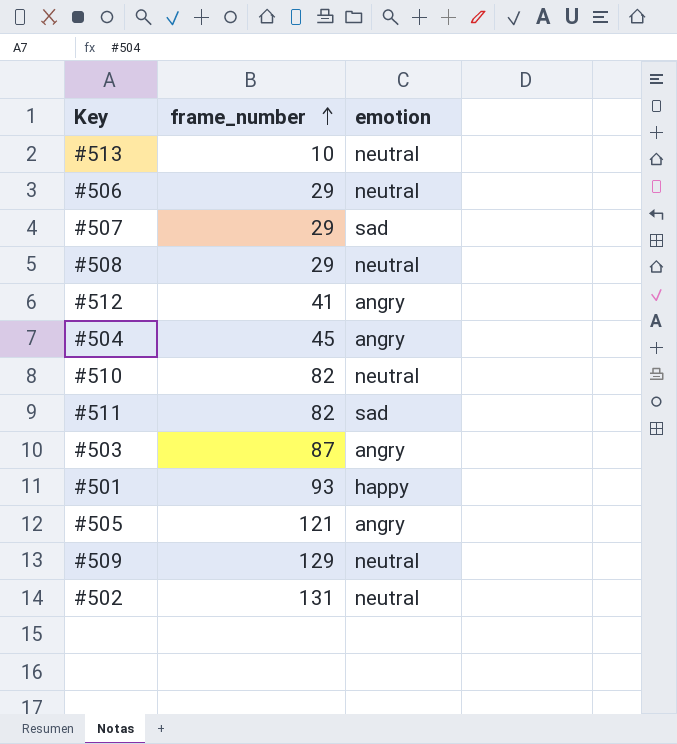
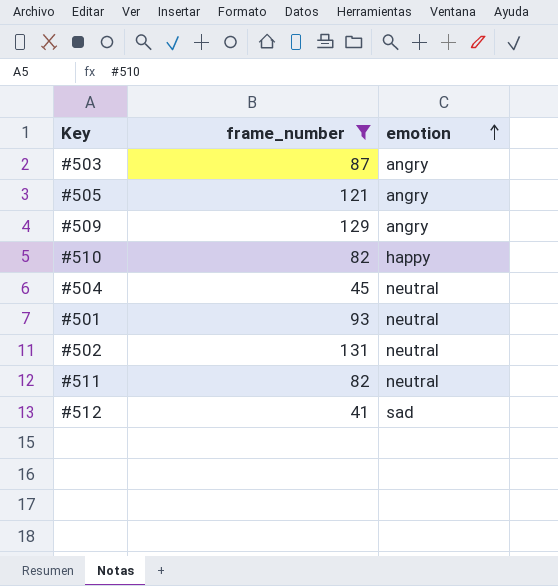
filter: none -> frame_number >= 41
row order: frame_number ascending -> emotion ascending
#509 | emotion: neutral -> angry
#510 | emotion: neutral -> happy
#504 | emotion: angry -> neutral
#501 | emotion: happy -> neutral
#511 | emotion: sad -> neutral
#512 | emotion: angry -> sad

